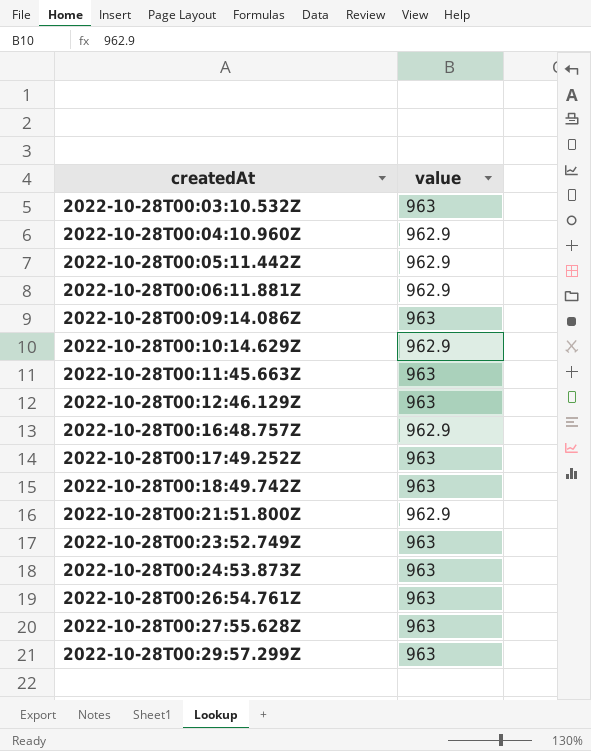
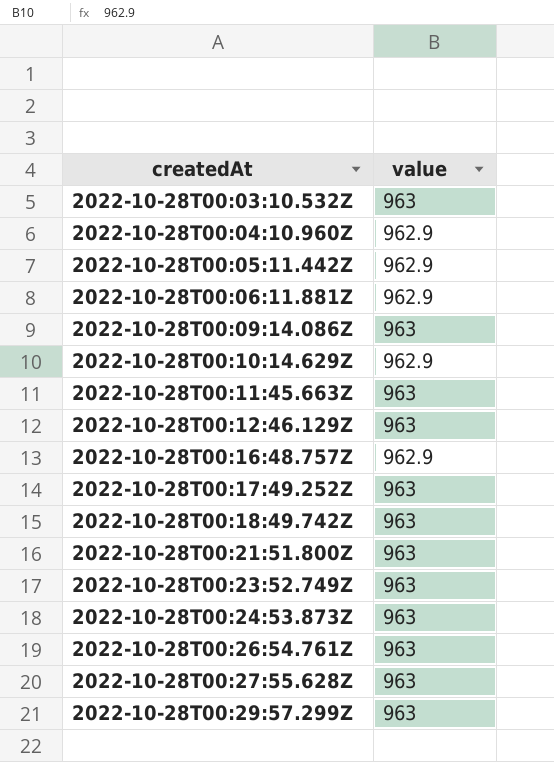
2022-10-28T00:21:51.800Z | value: 962.9 -> 963

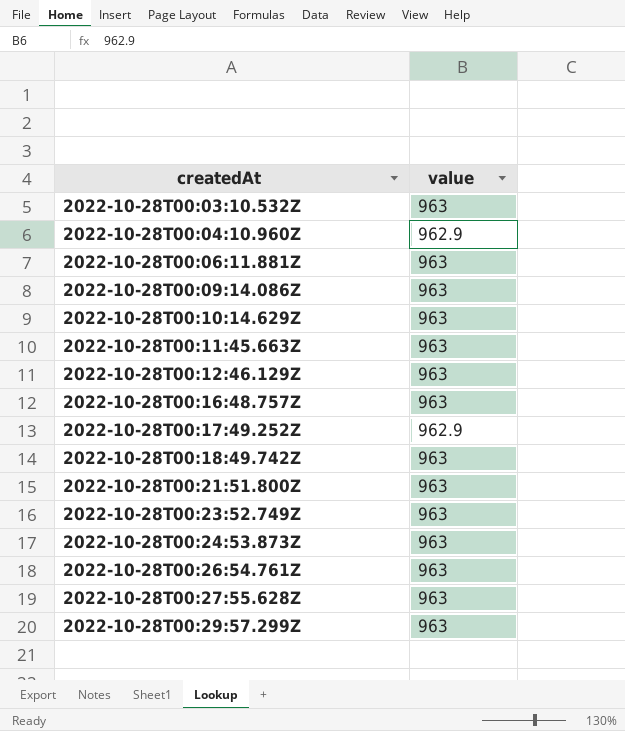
row 2022-10-28T00:05:11.442Z: 962.9 -> none
2022-10-28T00:06:11.881Z | value: 962.9 -> 963
2022-10-28T00:10:14.629Z | value: 962.9 -> 963
2022-10-28T00:16:48.757Z | value: 962.9 -> 963
2022-10-28T00:17:49.252Z | value: 963 -> 962.9

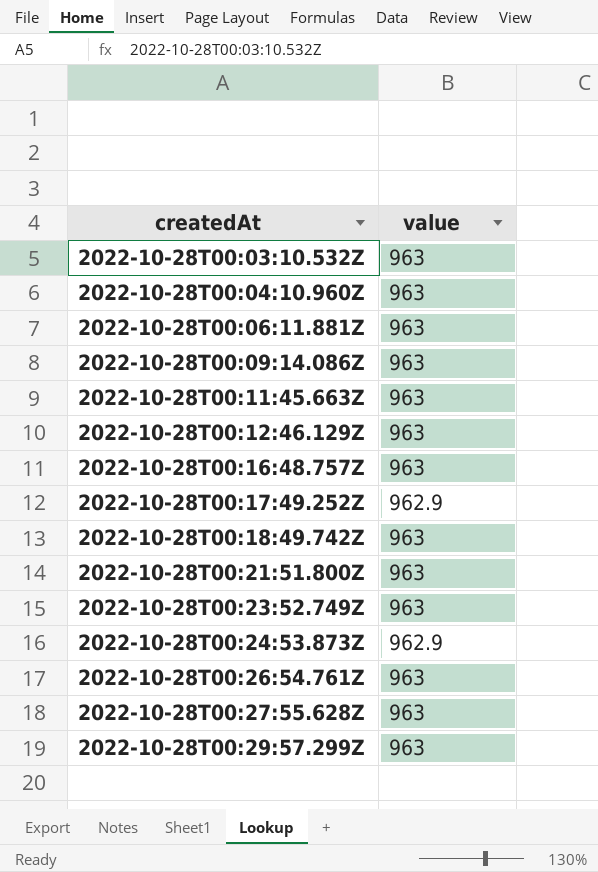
row 2022-10-28T00:10:14.629Z: 963 -> none
2022-10-28T00:04:10.960Z | value: 962.9 -> 963
2022-10-28T00:24:53.873Z | value: 963 -> 962.9

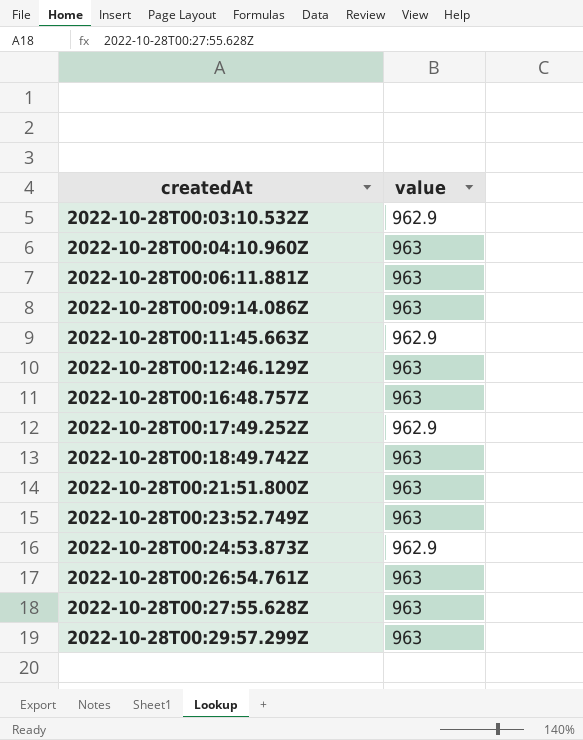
2022-10-28T00:03:10.532Z | value: 963 -> 962.9
2022-10-28T00:11:45.663Z | value: 963 -> 962.9

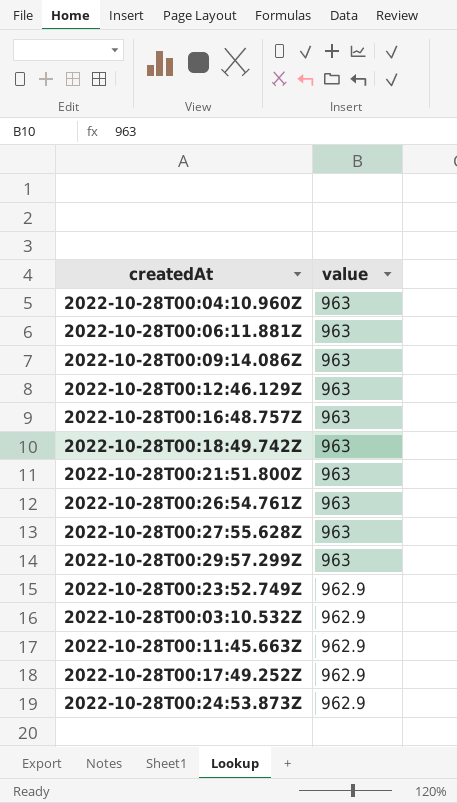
row order: createdAt ascending -> value descending
2022-10-28T00:23:52.749Z | value: 963 -> 962.9

